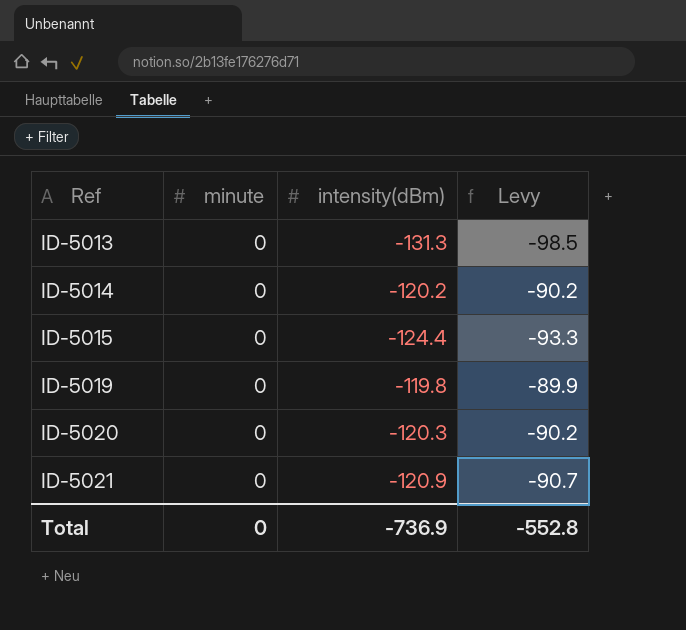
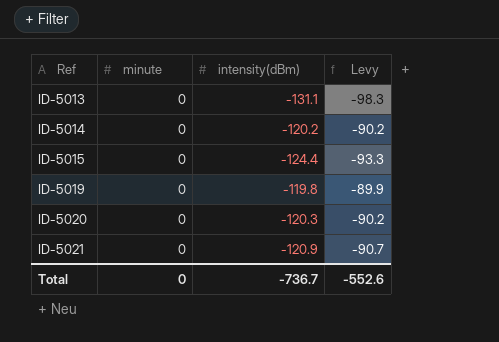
ID-5013 | intensity(dBm): -131.3 -> -131.1
ID-5013 | Levy: -98.5 -> -98.3
Total | intensity(dBm): -736.9 -> -736.7
Total | Levy: -552.8 -> -552.6

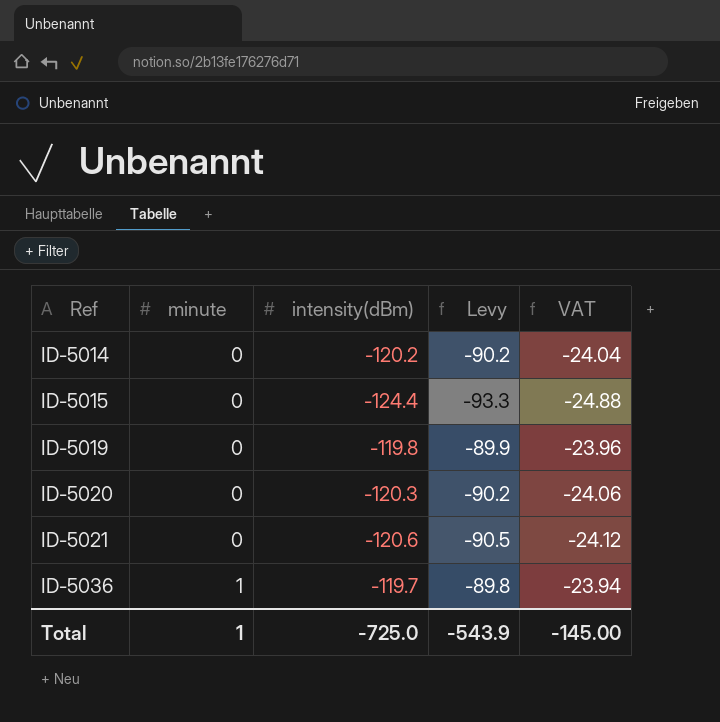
column VAT | formula: none -> [intensity(dBm)] * 0.2
row ID-5013: 0 | -131.1 | -98.3 -> none
ID-5021 | intensity(dBm): -120.9 -> -120.6
ID-5021 | Levy: -90.7 -> -90.5
row ID-5036: none -> 1 | -119.7 | -89.8 | -23.94
Total | minute: 0 -> 1
Total | intensity(dBm): -736.7 -> -725.0
Total | Levy: -552.6 -> -543.9

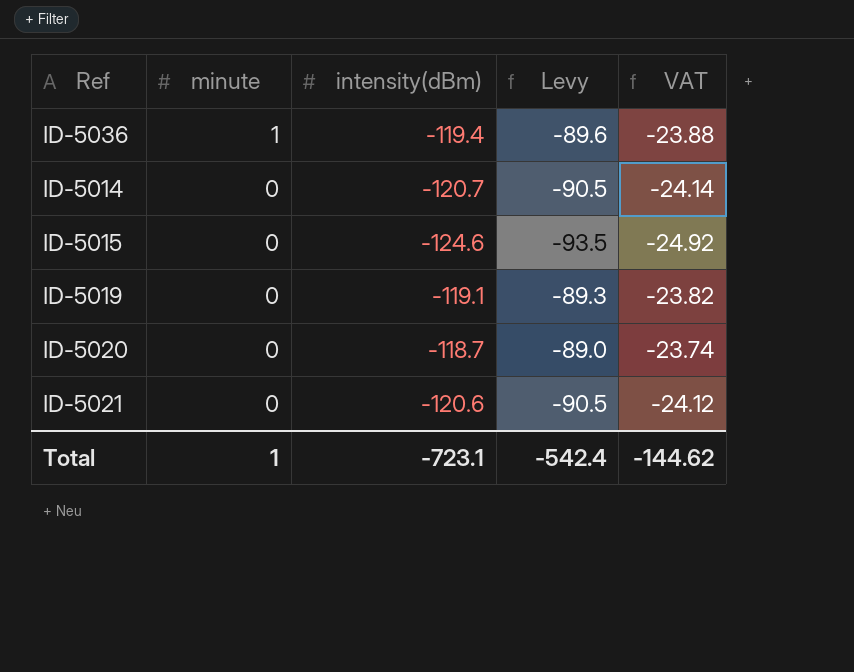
row order: Ref ascending -> minute descending
ID-5036 | intensity(dBm): -119.7 -> -119.4
ID-5036 | Levy: -89.8 -> -89.6
ID-5036 | VAT: -23.94 -> -23.88
ID-5014 | intensity(dBm): -120.2 -> -120.7
ID-5014 | Levy: -90.2 -> -90.5
ID-5014 | VAT: -24.04 -> -24.14
ID-5015 | intensity(dBm): -124.4 -> -124.6
ID-5015 | Levy: -93.3 -> -93.5
ID-5015 | VAT: -24.88 -> -24.92
ID-5019 | intensity(dBm): -119.8 -> -119.1
ID-5019 | Levy: -89.9 -> -89.3
ID-5019 | VAT: -23.96 -> -23.82
ID-5020 | intensity(dBm): -120.3 -> -118.7
ID-5020 | Levy: -90.2 -> -89.0
ID-5020 | VAT: -24.06 -> -23.74
Total | intensity(dBm): -725.0 -> -723.1
Total | Levy: -543.9 -> -542.4
Total | VAT: -145.00 -> -144.62

